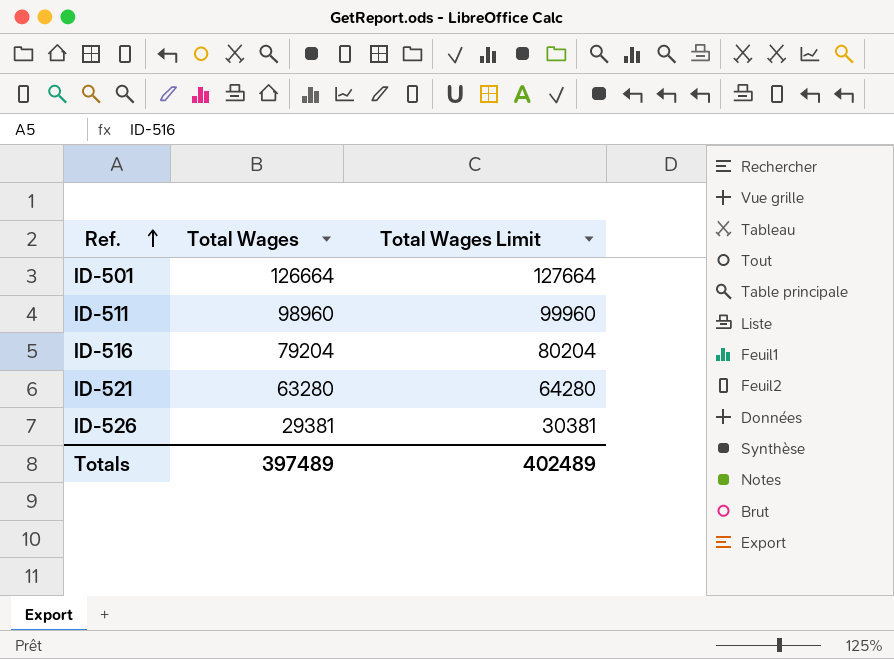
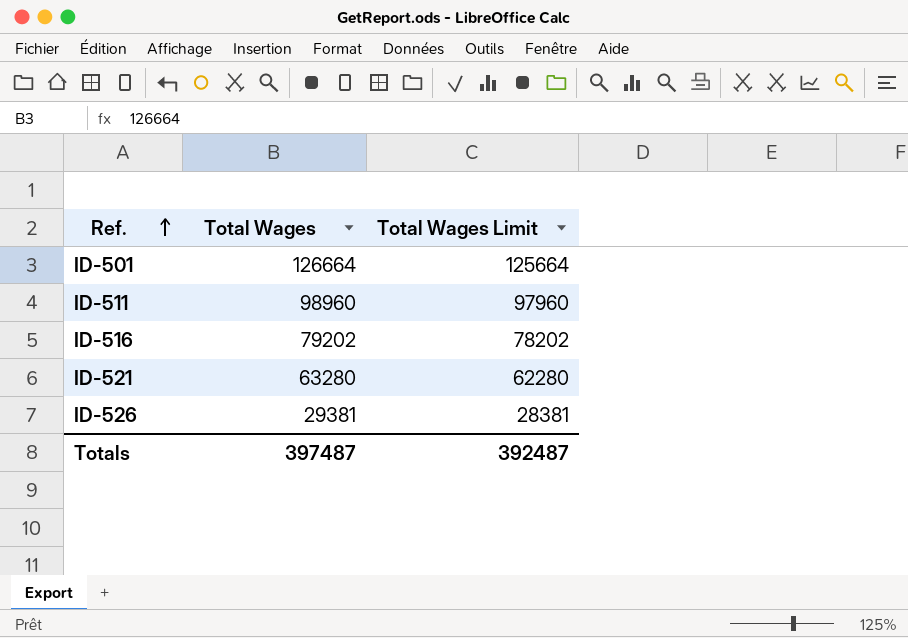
column Total Wages Limit | formula: [Total Wages] + 1000 -> [Total Wages] - 1000
ID-516 | Total Wages: 79204 -> 79202
Totals | Total Wages: 397489 -> 397487
Totals | Total Wages Limit: 402489 -> 392487

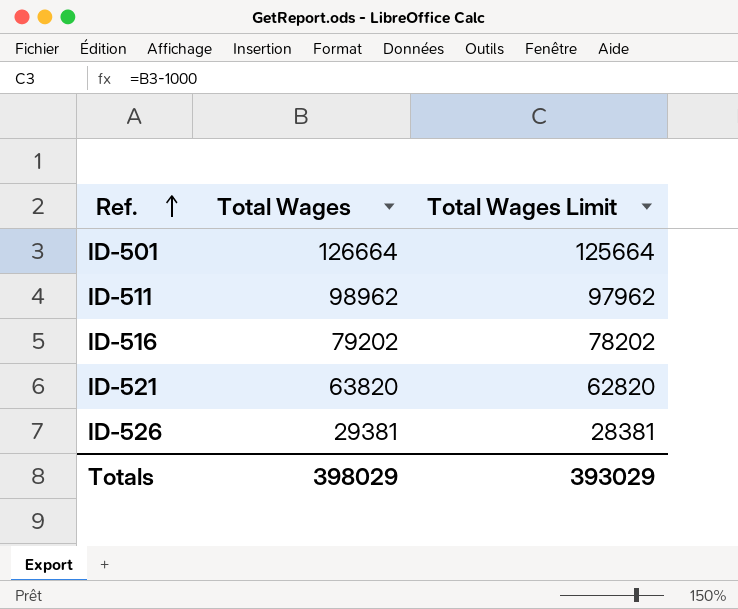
ID-511 | Total Wages: 98960 -> 98962
ID-511 | Total Wages Limit: 97960 -> 97962
ID-521 | Total Wages: 63280 -> 63820
ID-521 | Total Wages Limit: 62280 -> 62820
Totals | Total Wages: 397487 -> 398029
Totals | Total Wages Limit: 392487 -> 393029

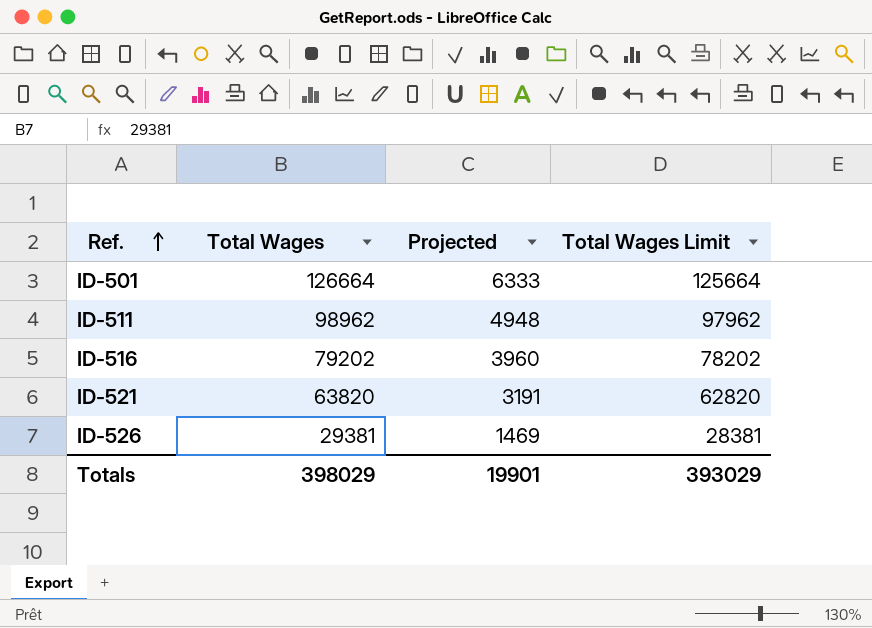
column Projected | formula: none -> [Total Wages] * 0.05

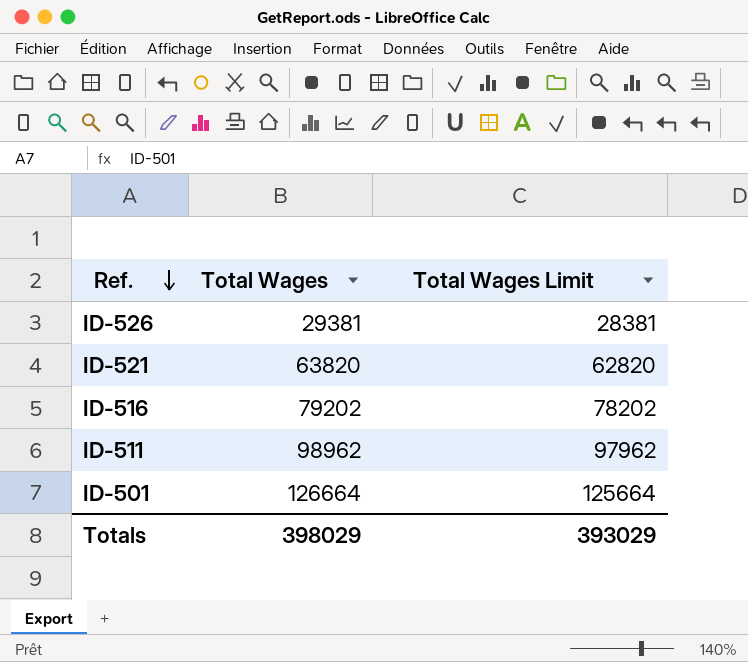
row order: Ref. ascending -> Ref. descending
column Projected | formula: [Total Wages] * 0.05 -> none

